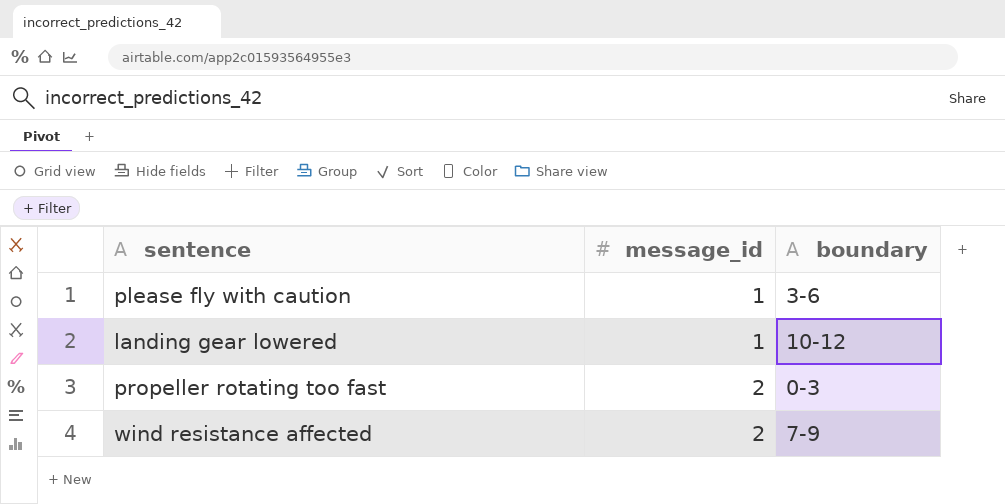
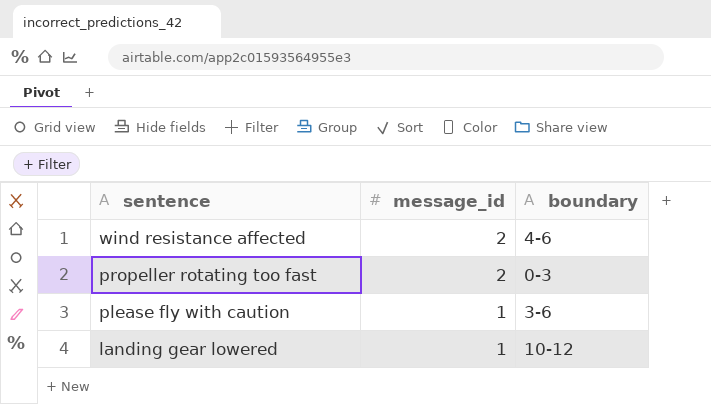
row order: message_id ascending -> sentence descending
wind resistance affected | boundary: 7-9 -> 4-6

